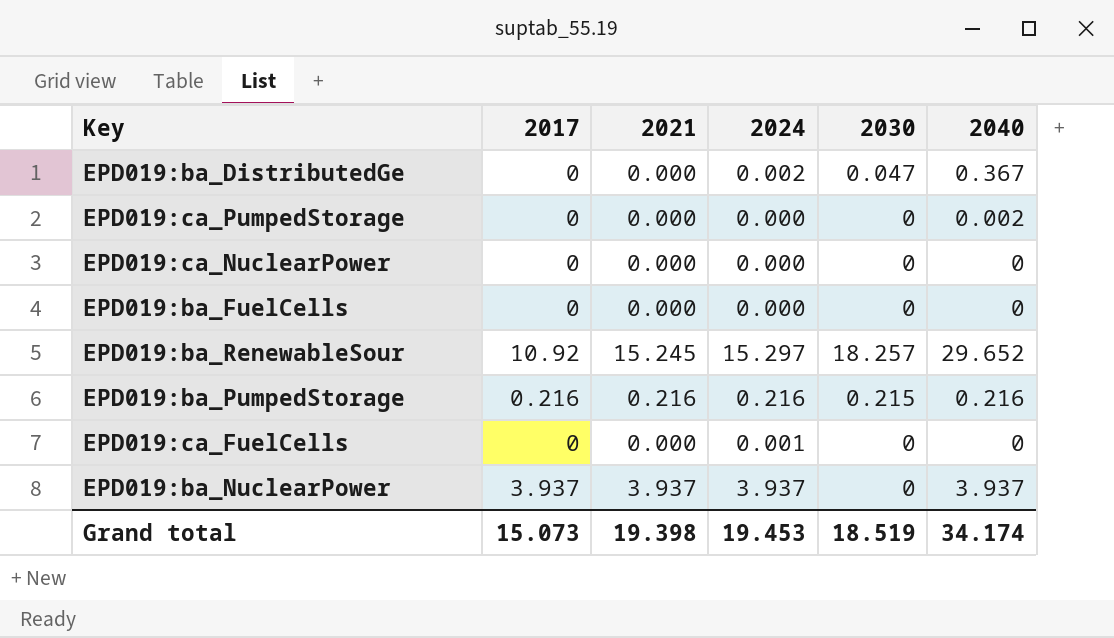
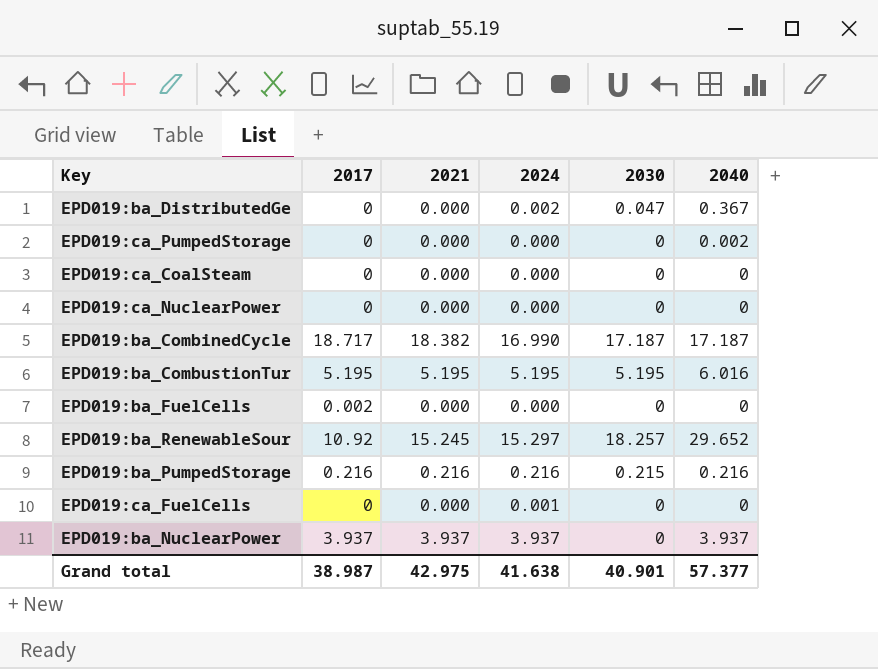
row EPD019:ca_CoalSteam: none -> 0 | 0.000 | 0.000 | 0 | 0
row EPD019:ba_CombinedCycle: none -> 18.717 | 18.382 | 16.990 | 17.187 | 17.187
row EPD019:ba_CombustionTur: none -> 5.195 | 5.195 | 5.195 | 5.195 | 6.016
EPD019:ba_FuelCells | 2017: 0 -> 0.002
Grand total | 2017: 15.073 -> 38.987
Grand total | 2021: 19.398 -> 42.975
Grand total | 2024: 19.453 -> 41.638
Grand total | 2030: 18.519 -> 40.901
Grand total | 2040: 34.174 -> 57.377

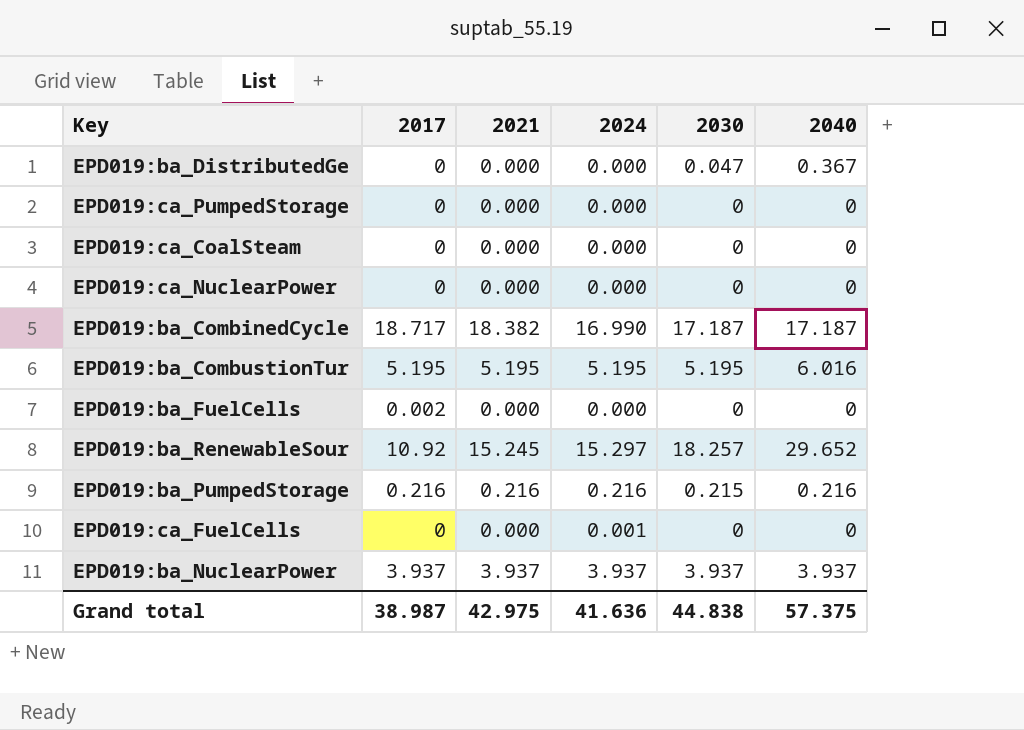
EPD019:ba_DistributedGe | 2024: 0.002 -> 0.000
EPD019:ca_PumpedStorage | 2040: 0.002 -> 0
EPD019:ba_NuclearPower | 2030: 0 -> 3.937
Grand total | 2024: 41.638 -> 41.636
Grand total | 2030: 40.901 -> 44.838
Grand total | 2040: 57.377 -> 57.375

